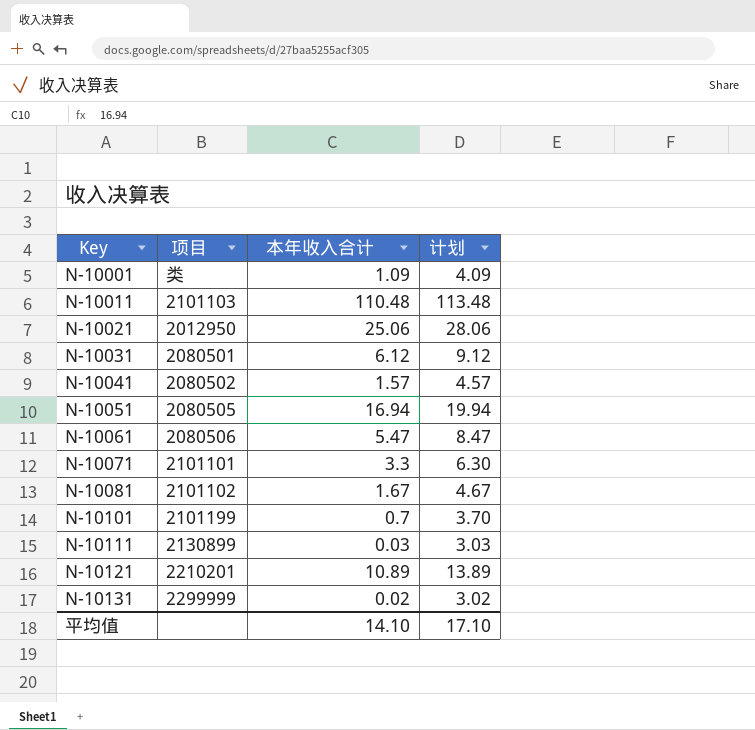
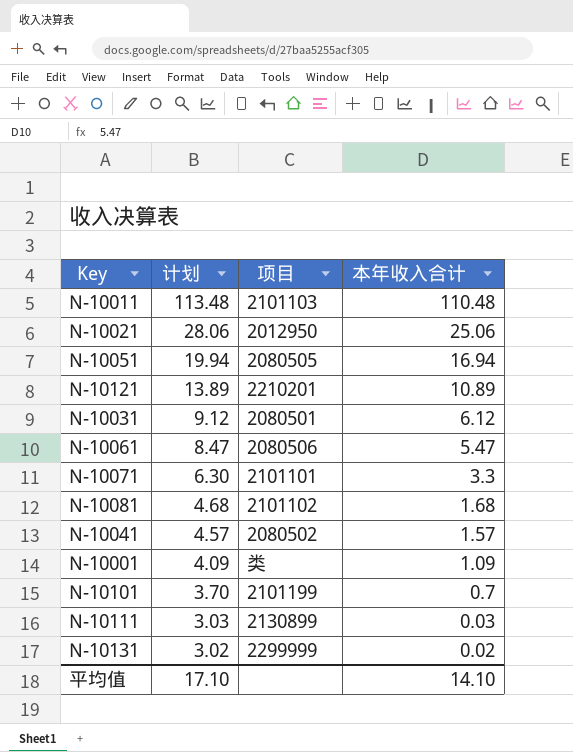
row order: Key ascending -> 计划 descending
column 计划 | position: 4 -> 2
N-10081 | 计划: 4.67 -> 4.68
N-10081 | 本年收入合计: 1.67 -> 1.68

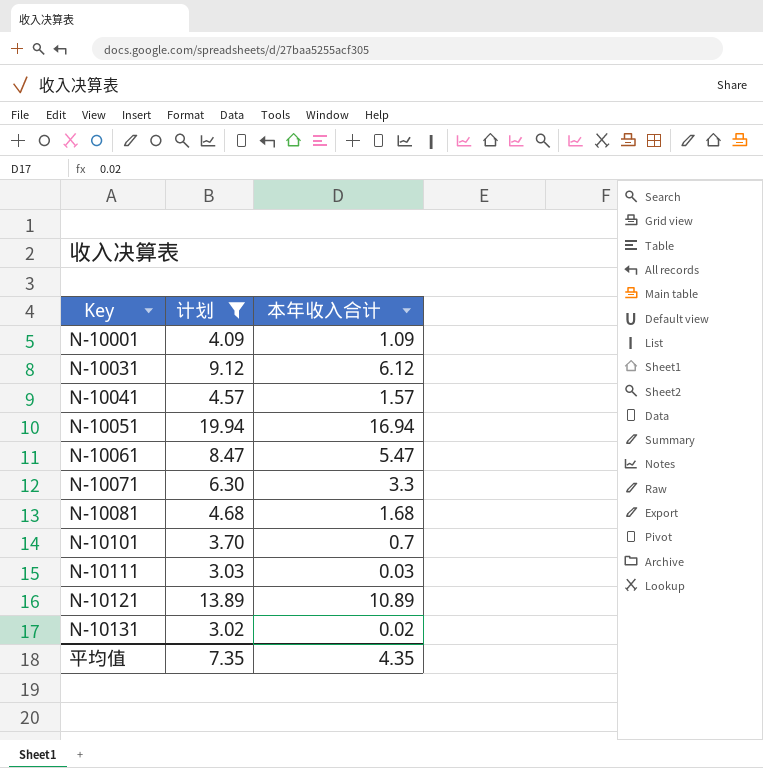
filter: none -> 计划 <= 19.94
row order: 计划 descending -> Key ascending
column 项目 | position: 3 -> none
平均值 | 计划: 17.10 -> 7.35
平均值 | 本年收入合计: 14.10 -> 4.35

